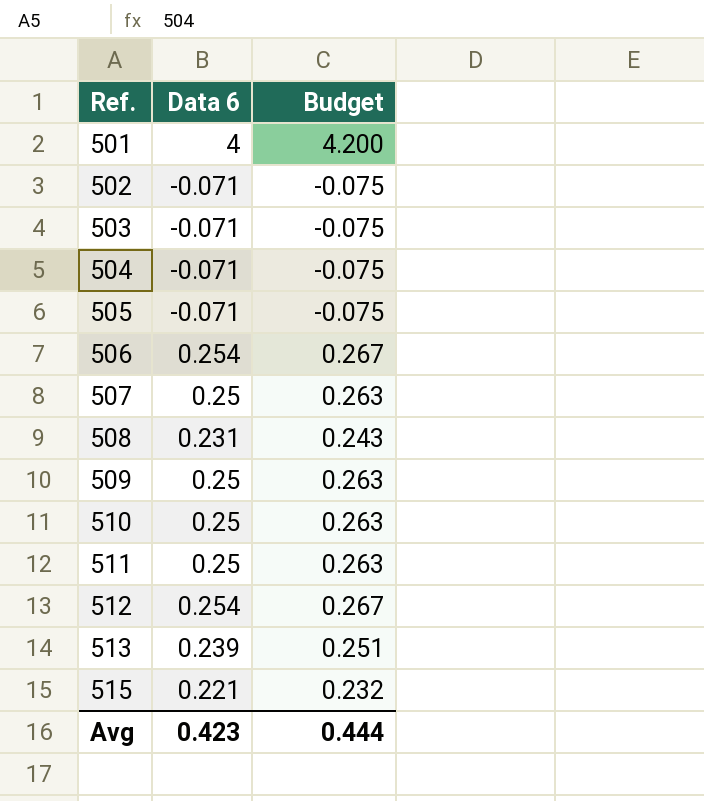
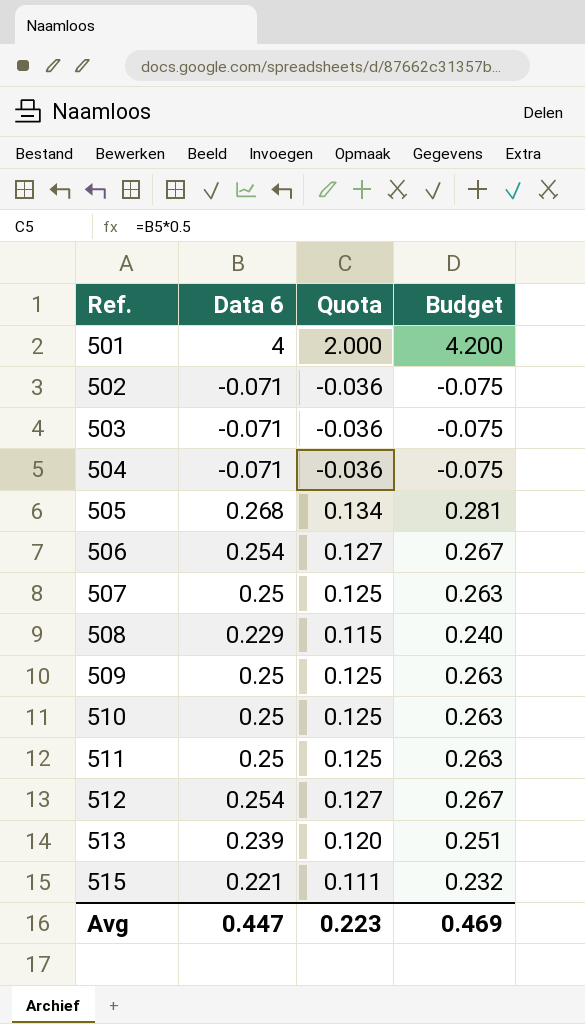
column Quota | formula: none -> [Data 6] * 0.5
505 | Data 6: -0.071 -> 0.268
505 | Budget: -0.075 -> 0.281
508 | Data 6: 0.231 -> 0.229
508 | Budget: 0.243 -> 0.240
Avg | Data 6: 0.423 -> 0.447
Avg | Budget: 0.444 -> 0.469

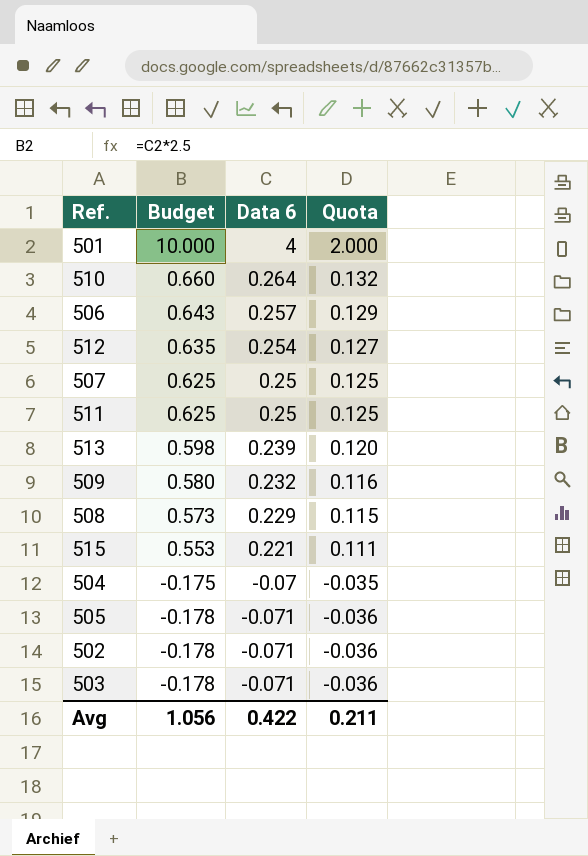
row order: Ref. ascending -> Budget descending
column Budget | formula: [Data 6] * 1.05 -> [Data 6] * 2.5
column Budget | position: 4 -> 2
510 | Data 6: 0.25 -> 0.264
510 | Quota: 0.125 -> 0.132
506 | Data 6: 0.254 -> 0.257
506 | Quota: 0.127 -> 0.129
509 | Data 6: 0.25 -> 0.232
509 | Quota: 0.125 -> 0.116
504 | Data 6: -0.071 -> -0.07
504 | Quota: -0.036 -> -0.035
505 | Data 6: 0.268 -> -0.071
505 | Quota: 0.134 -> -0.036
Avg | Budget: 0.469 -> 1.056
Avg | Data 6: 0.447 -> 0.422
Avg | Quota: 0.223 -> 0.211

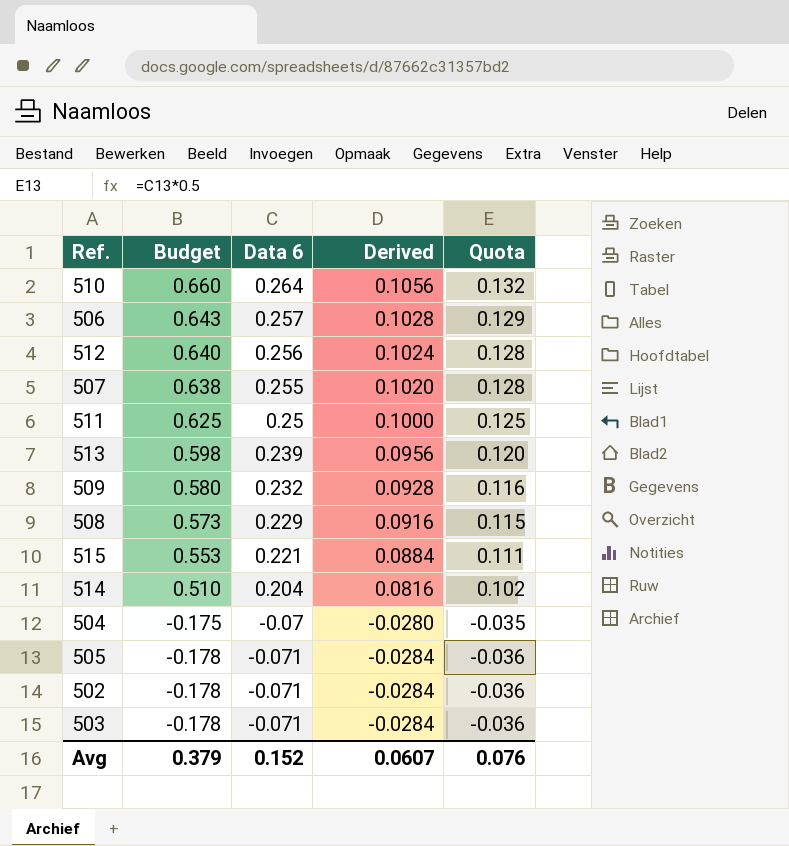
column Derived | formula: none -> [Data 6] * 0.4
row 501: 10.000 | 4 | 2.000 -> none
512 | Budget: 0.635 -> 0.640
512 | Data 6: 0.254 -> 0.256
512 | Quota: 0.127 -> 0.128
507 | Budget: 0.625 -> 0.638
507 | Data 6: 0.25 -> 0.255
507 | Quota: 0.125 -> 0.128
row 514: none -> 0.510 | 0.204 | 0.0816 | 0.102
Avg | Budget: 1.056 -> 0.379
Avg | Data 6: 0.422 -> 0.152
Avg | Quota: 0.211 -> 0.076

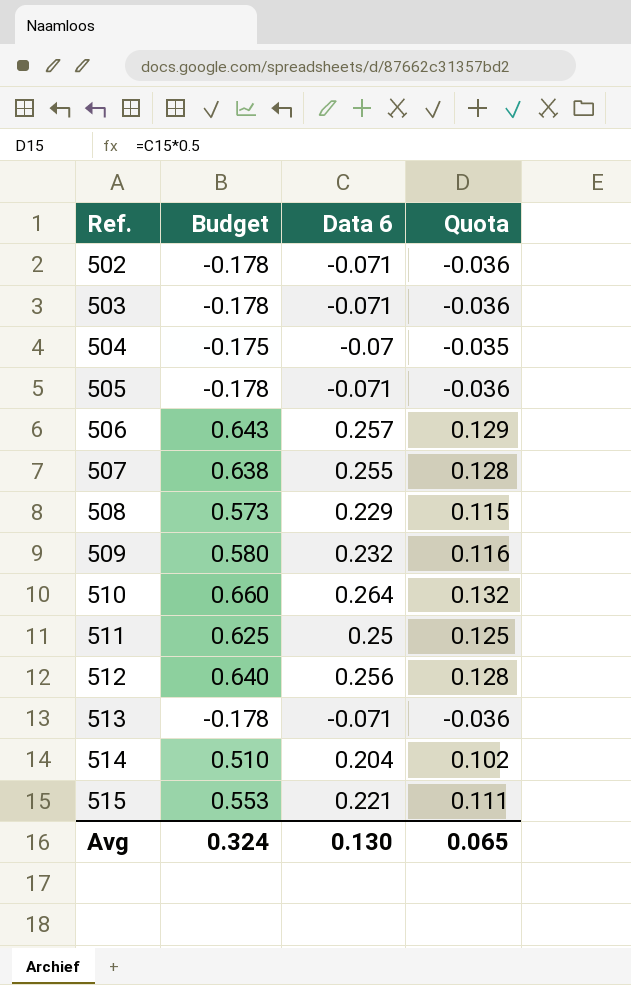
row order: Budget descending -> Ref. ascending
column Derived | formula: [Data 6] * 0.4 -> none
513 | Budget: 0.598 -> -0.178
513 | Data 6: 0.239 -> -0.071
513 | Quota: 0.120 -> -0.036
Avg | Budget: 0.379 -> 0.324
Avg | Data 6: 0.152 -> 0.130
Avg | Quota: 0.076 -> 0.065

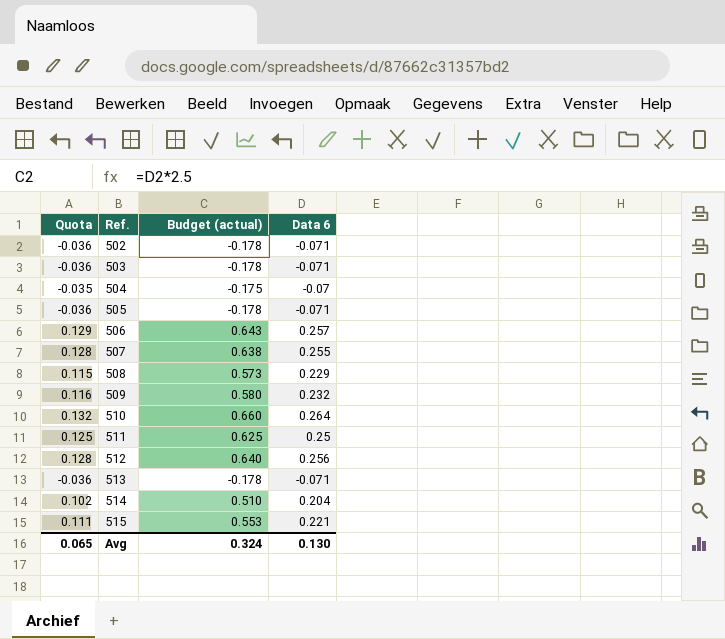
column Quota | position: 4 -> 1
column name: Budget -> Budget (actual)

